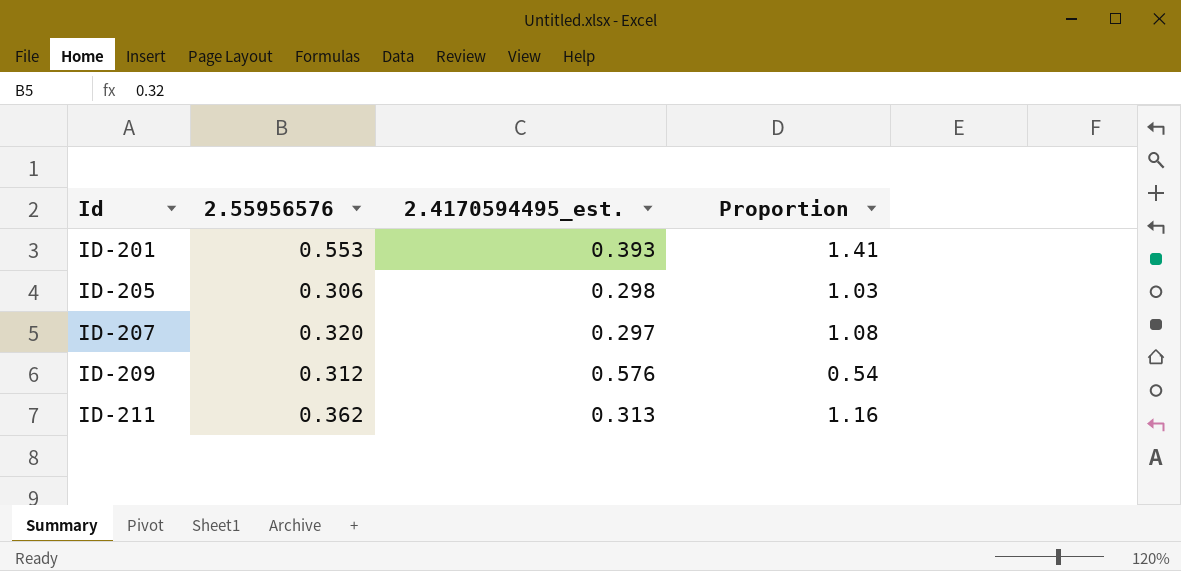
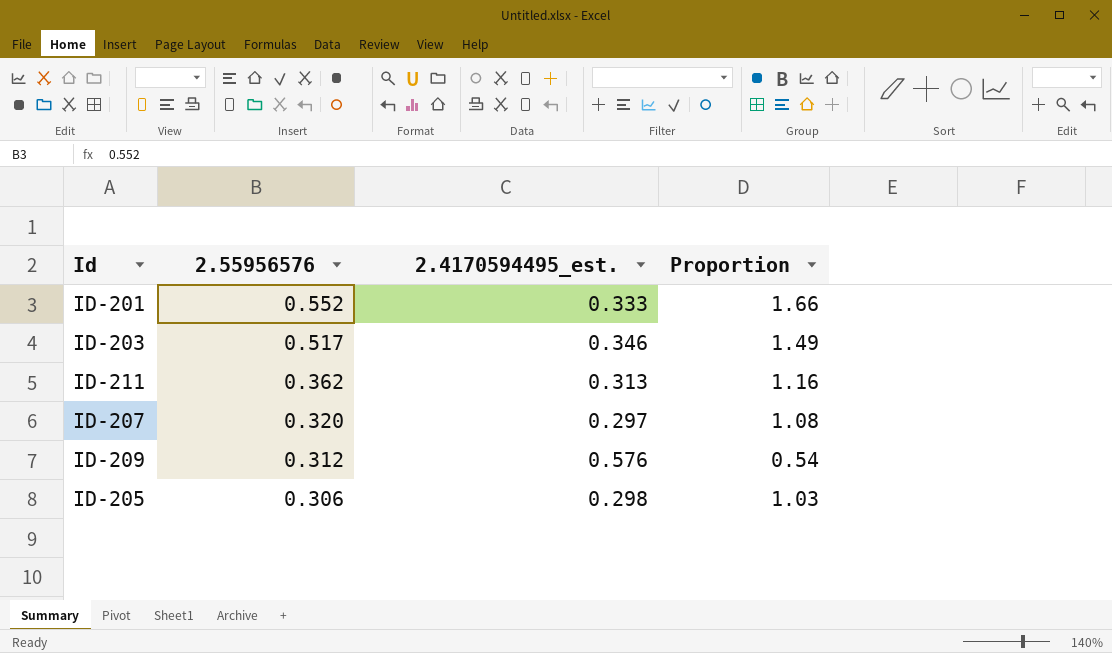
row order: Id ascending -> 2.55956576 descending
ID-201 | 2.55956576: 0.553 -> 0.552
ID-201 | 2.4170594495_est.: 0.393 -> 0.333
ID-201 | Proportion: 1.41 -> 1.66
row ID-203: none -> 0.517 | 0.346 | 1.49

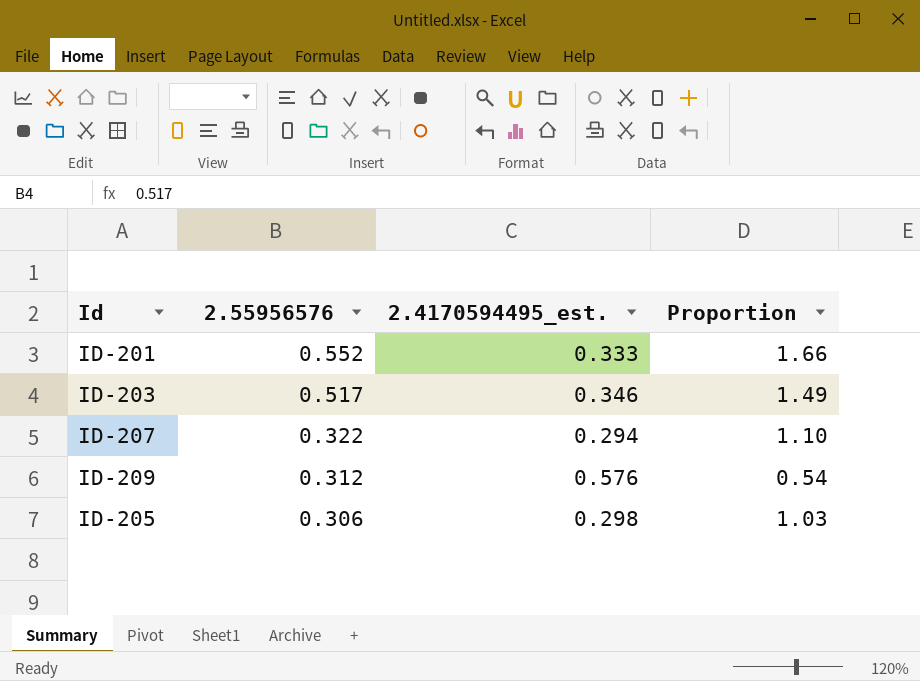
row ID-211: 0.362 | 0.313 | 1.16 -> none
ID-207 | 2.55956576: 0.320 -> 0.322
ID-207 | 2.4170594495_est.: 0.297 -> 0.294
ID-207 | Proportion: 1.08 -> 1.10

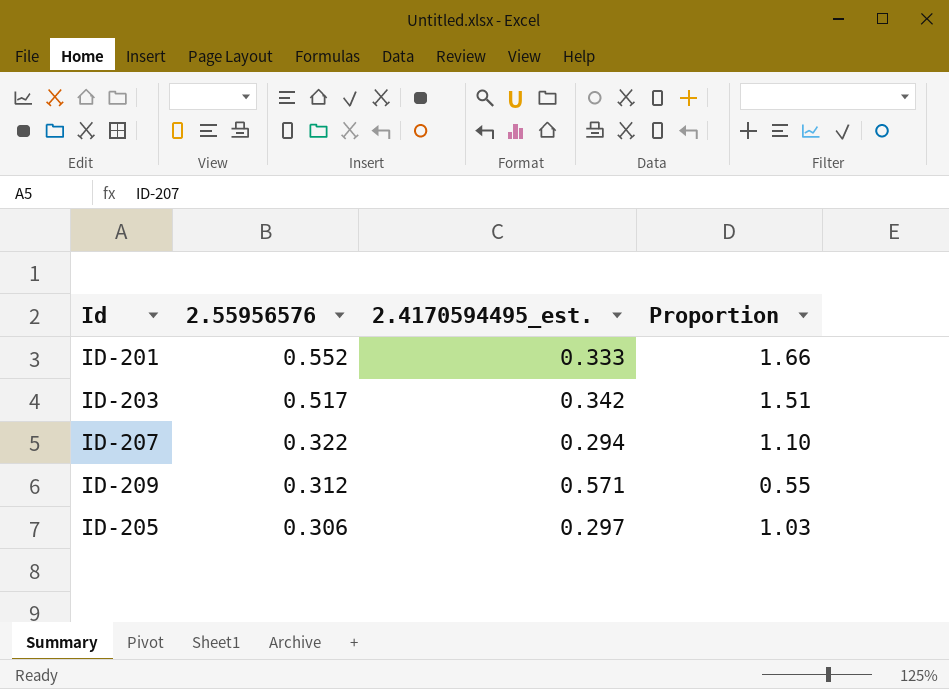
ID-203 | 2.4170594495_est.: 0.346 -> 0.342
ID-203 | Proportion: 1.49 -> 1.51
ID-209 | 2.4170594495_est.: 0.576 -> 0.571
ID-209 | Proportion: 0.54 -> 0.55
ID-205 | 2.4170594495_est.: 0.298 -> 0.297

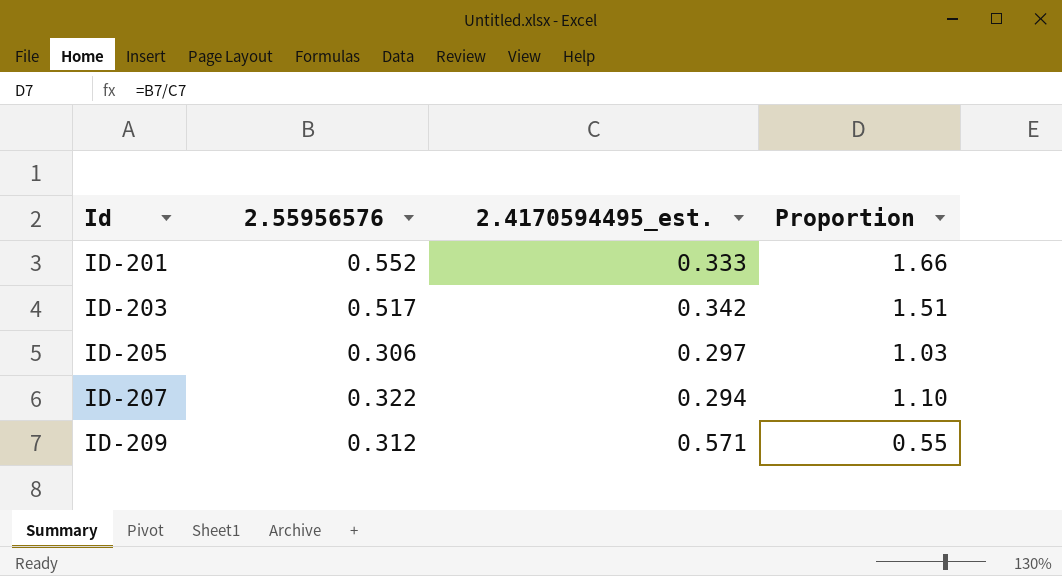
row order: 2.55956576 descending -> Id ascending

